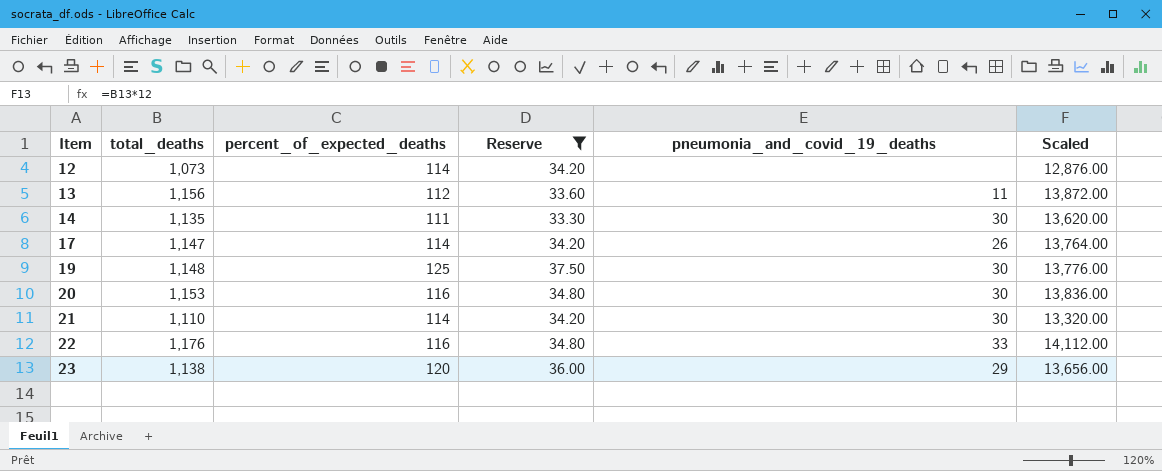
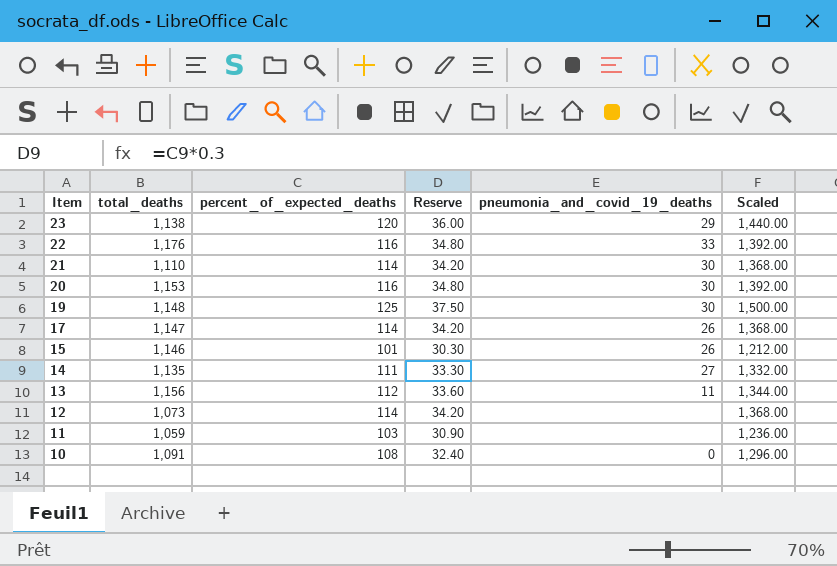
filter: Reserve >= 33.30 -> none
row order: Item ascending -> Item descending
column Scaled | formula: [total_deaths] * 12 -> [percent_of_expected_deaths] * 12
14 | pneumonia_and_covid_19_deaths: 30 -> 27

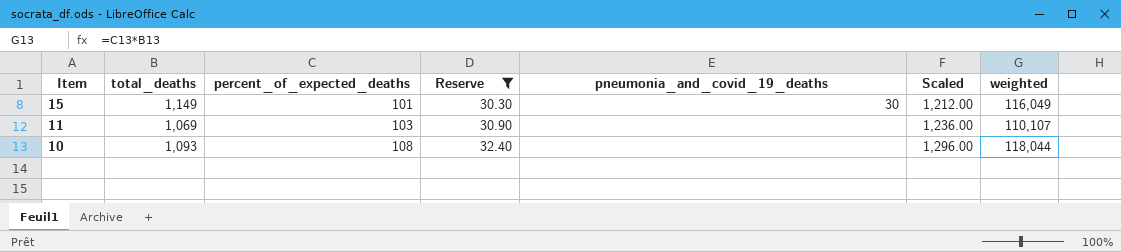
filter: none -> Reserve <= 32.40
column weighted | formula: none -> [total_deaths] * [percent_of_expected_deaths]
15 | total_deaths: 1,146 -> 1,149
15 | pneumonia_and_covid_19_deaths: 26 -> 30
11 | total_deaths: 1,059 -> 1,069
10 | total_deaths: 1,091 -> 1,093
10 | pneumonia_and_covid_19_deaths: 0 -> none

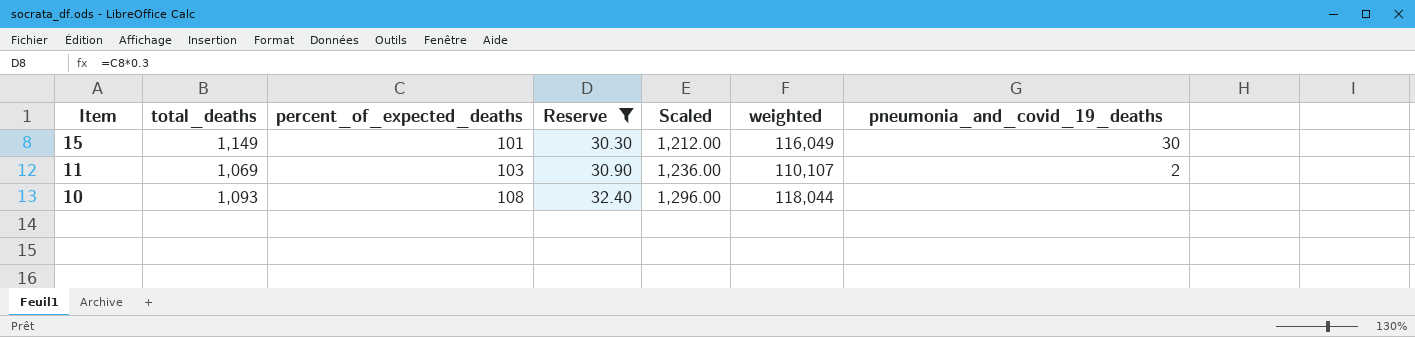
column pneumonia_and_covid_19_deaths | position: 5 -> 7
11 | pneumonia_and_covid_19_deaths: none -> 2

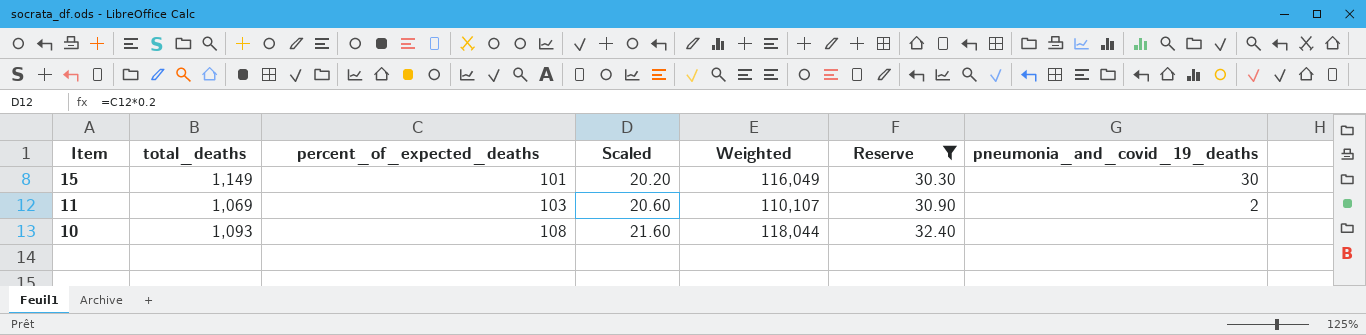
column Scaled | formula: [percent_of_expected_deaths] * 12 -> [percent_of_expected_deaths] * 0.2
column name: weighted -> Weighted
column Reserve | position: 4 -> 6

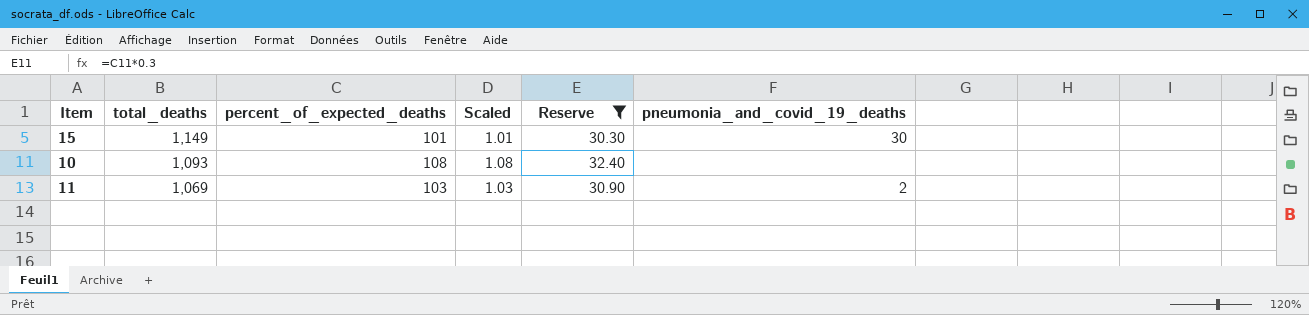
row order: Item descending -> total_deaths descending
column Weighted | formula: [total_deaths] * [percent_of_expected_deaths] -> none
column Scaled | formula: [percent_of_expected_deaths] * 0.2 -> [percent_of_expected_deaths] * 0.01

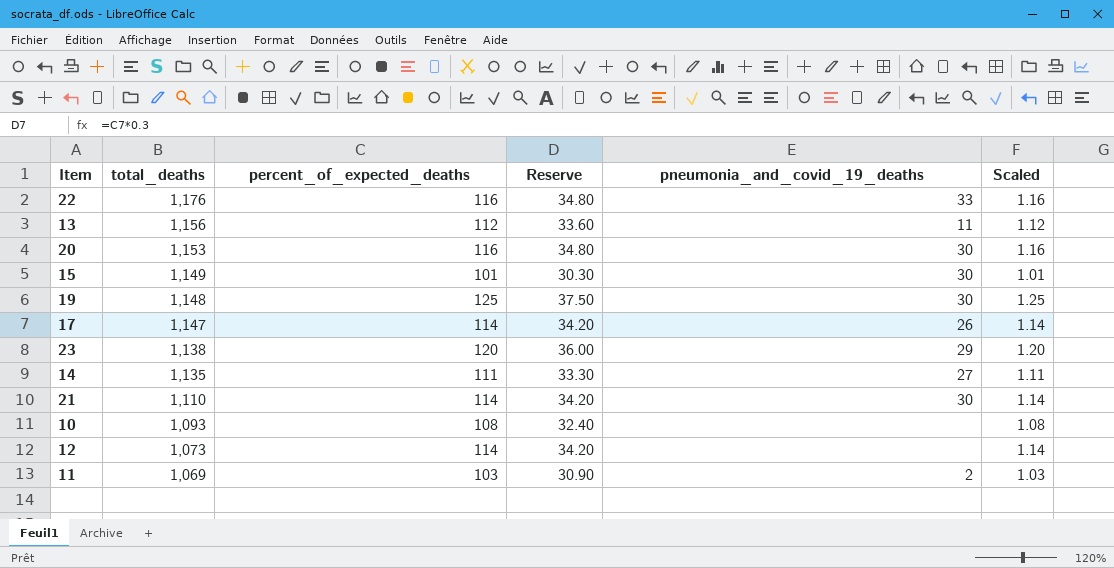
filter: Reserve <= 32.40 -> none
column Scaled | position: 4 -> 6

